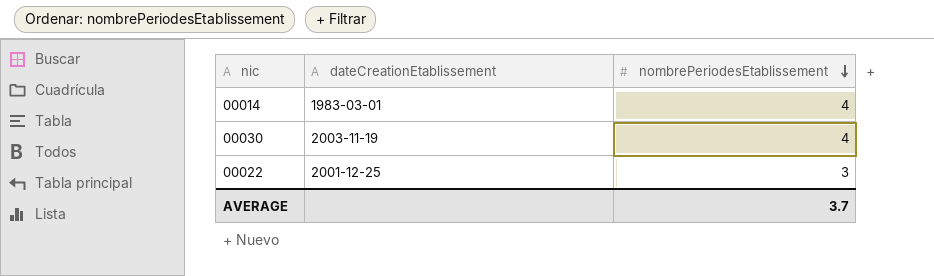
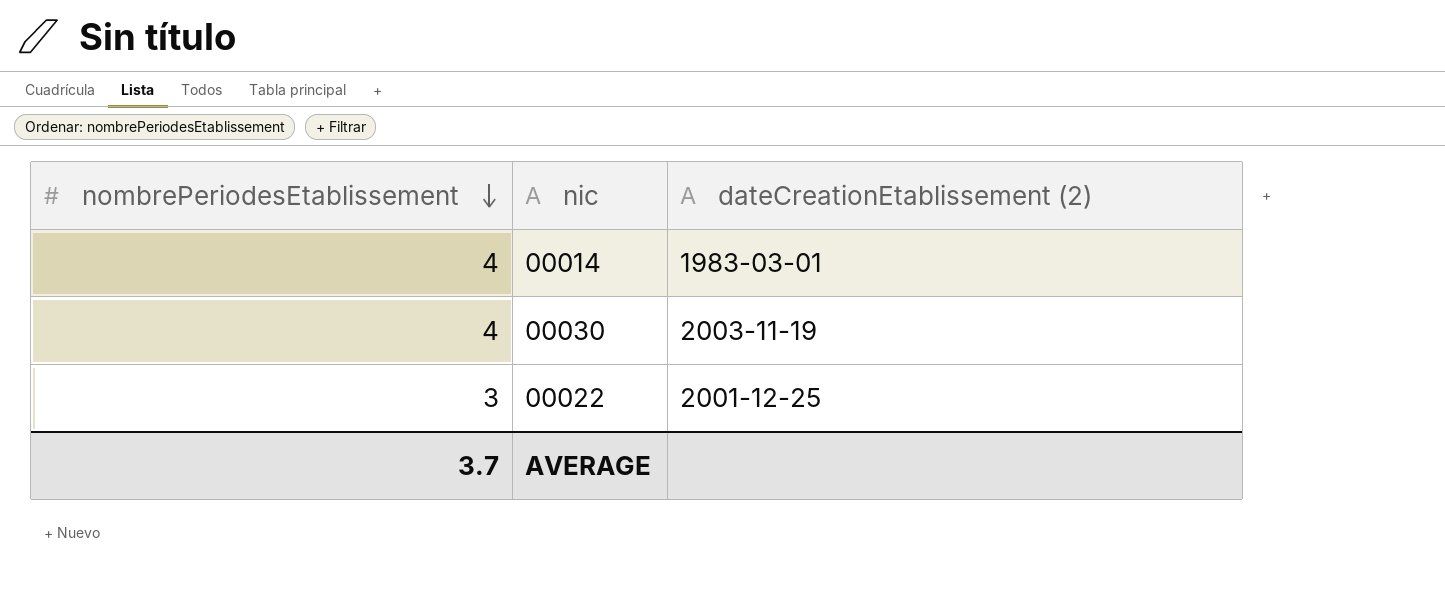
column nombrePeriodesEtablissement | position: 3 -> 1
column name: dateCreationEtablissement -> dateCreationEtablissement (2)

